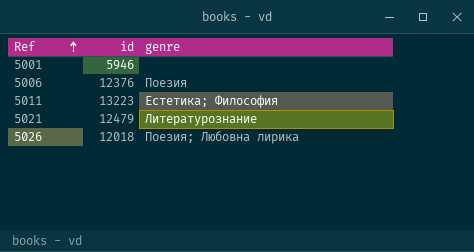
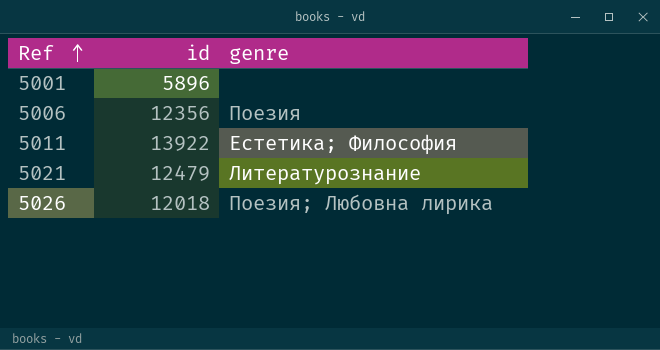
5001 | id: 5946 -> 5896
5006 | id: 12376 -> 12356
5011 | id: 13223 -> 13922

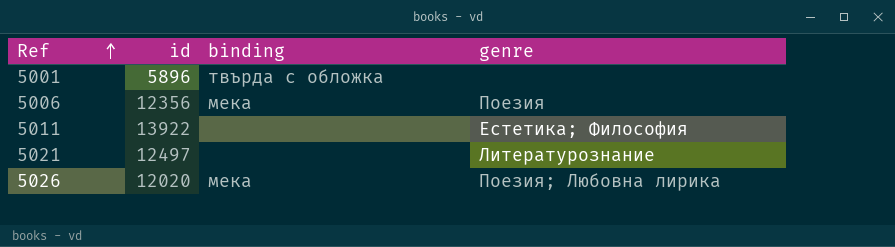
column binding | position: none -> 3
5021 | id: 12479 -> 12497
5026 | id: 12018 -> 12020

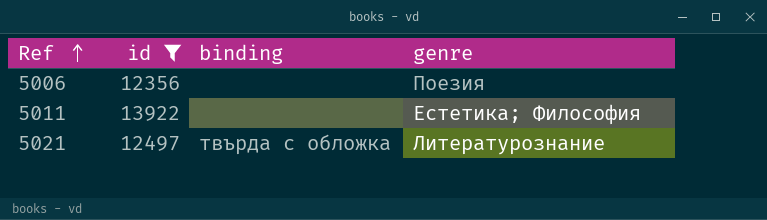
filter: none -> id >= 12356
5006 | binding: мека -> none
5021 | binding: none -> твърда с обложка

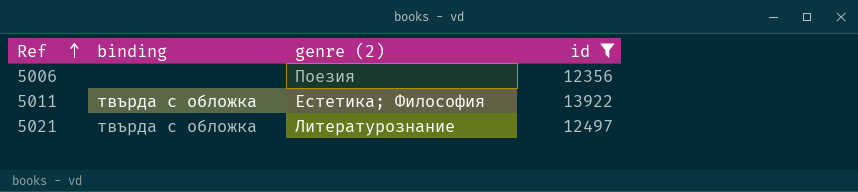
column name: genre -> genre (2)
column id | position: 2 -> 4
5011 | binding: none -> твърда с обложка

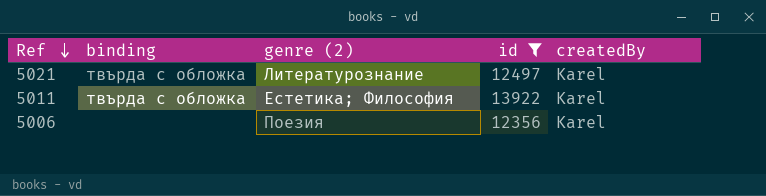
row order: Ref ascending -> Ref descending
column createdBy | position: none -> 5

